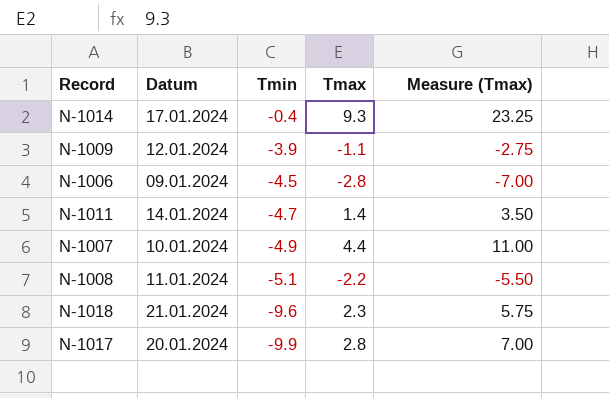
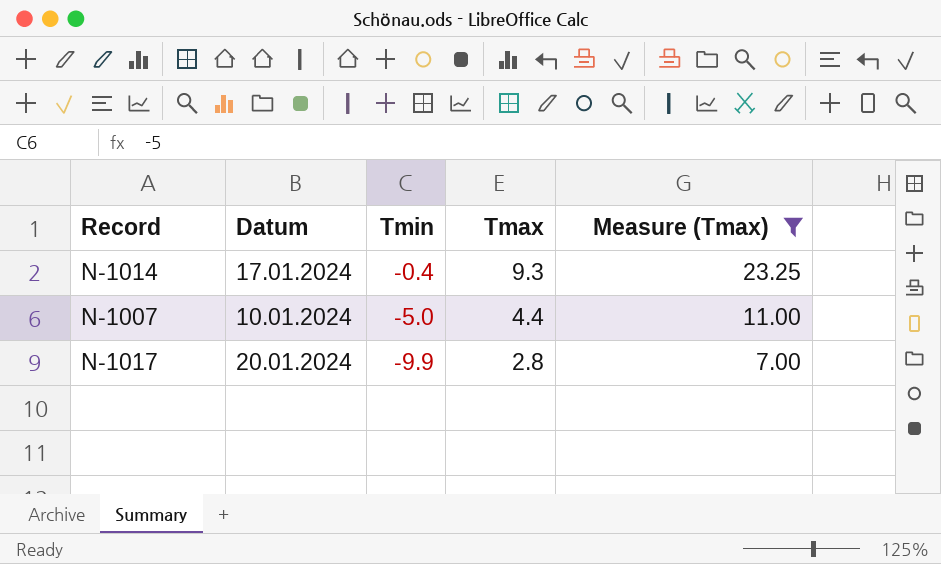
filter: none -> Measure (Tmax) >= 7.00
N-1007 | Tmin: -4.9 -> -5.0

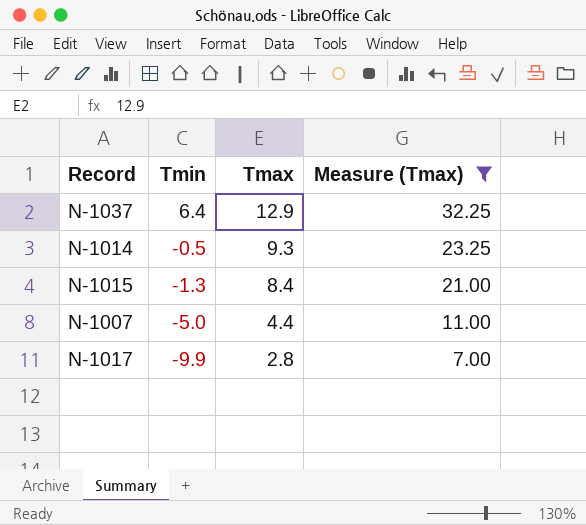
column Datum | position: 2 -> none
row N-1037: none -> 6.4 | 12.9 | 32.25
N-1014 | Tmin: -0.4 -> -0.5
row N-1015: none -> -1.3 | 8.4 | 21.00

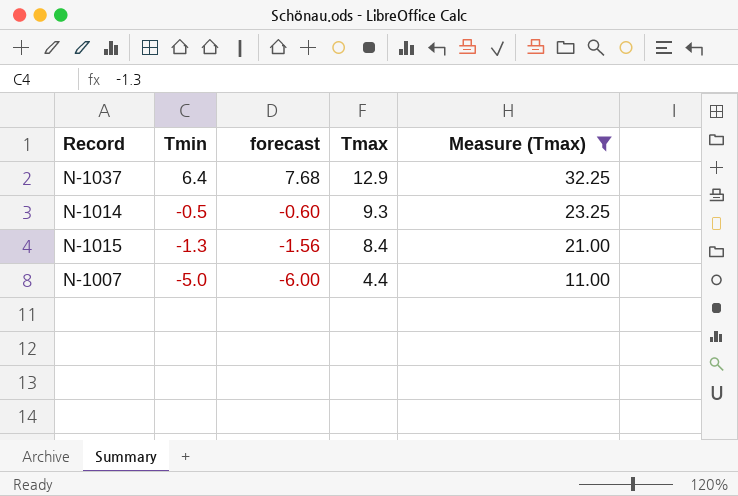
column forecast | formula: none -> [Tmin] * 1.2
row N-1017: -9.9 | 2.8 | 7.00 -> none

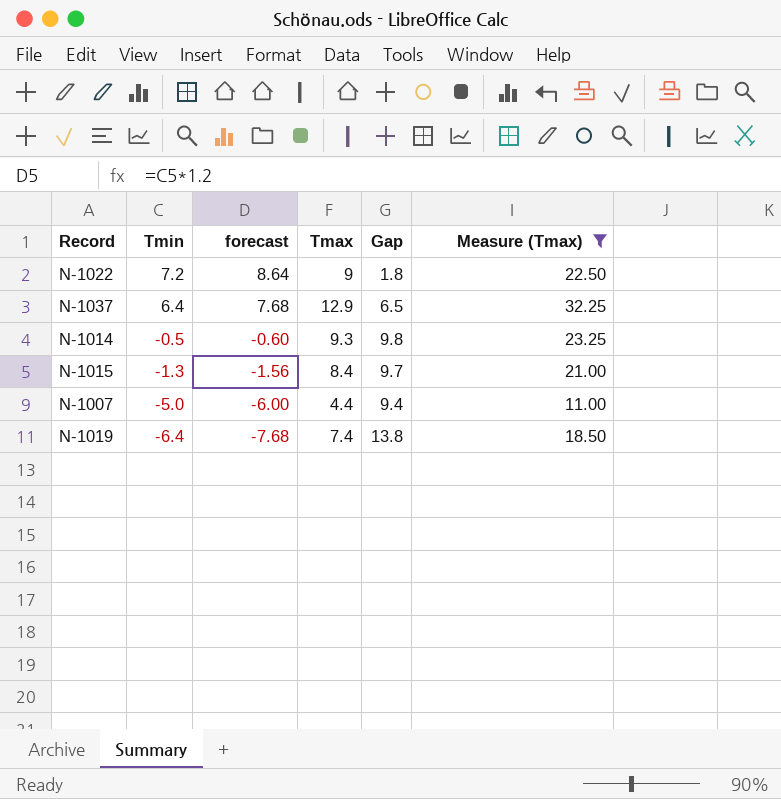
column Gap | formula: none -> [Tmax] - [Tmin]
row N-1022: none -> 7.2 | 8.64 | 9 | 1.8 | 22.50
row N-1019: none -> -6.4 | -7.68 | 7.4 | 13.8 | 18.50

